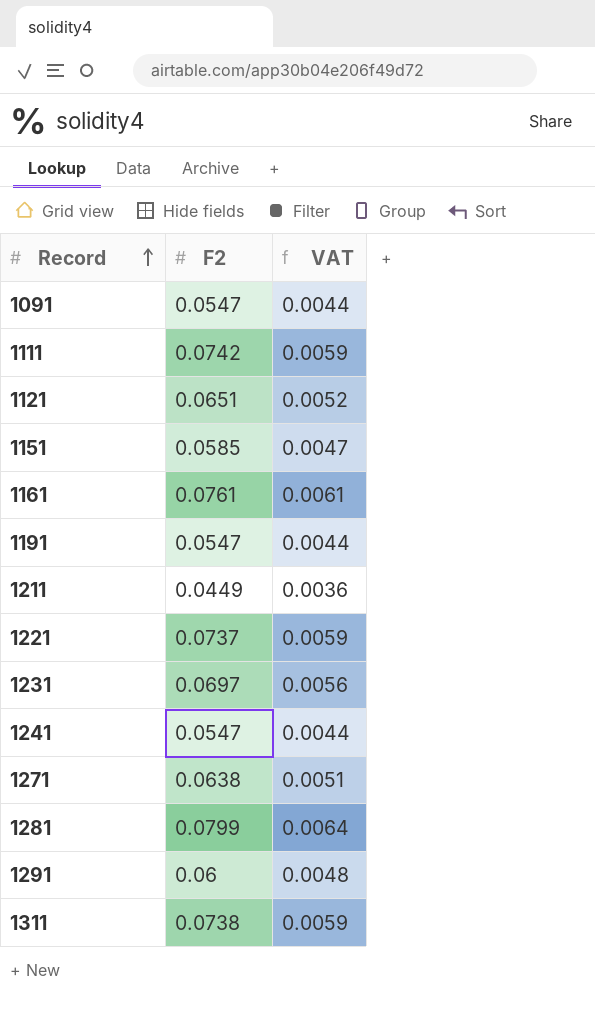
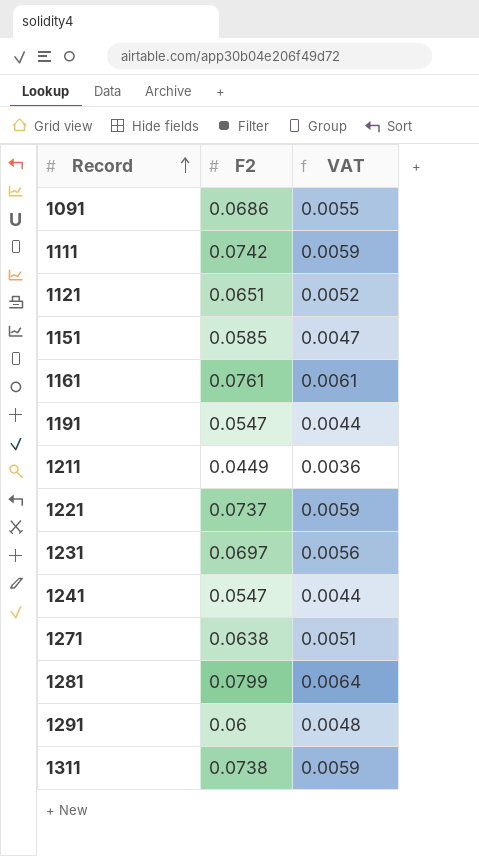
1091 | F2: 0.0547 -> 0.0686
1091 | VAT: 0.0044 -> 0.0055

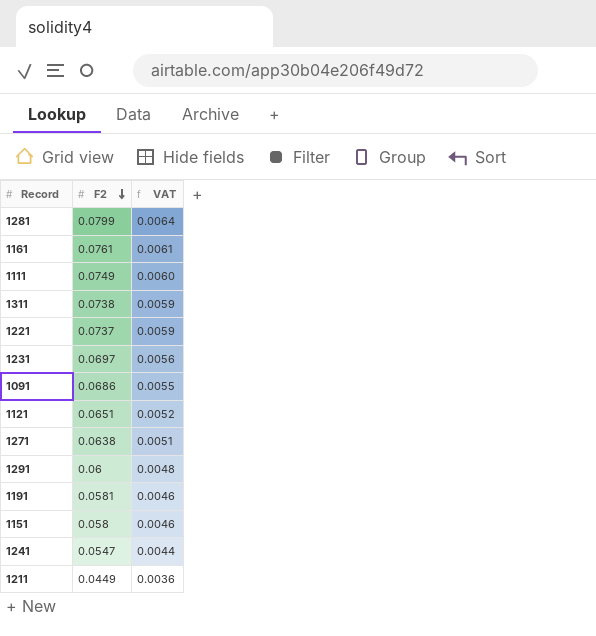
row order: Record ascending -> F2 descending
1111 | F2: 0.0742 -> 0.0749
1111 | VAT: 0.0059 -> 0.0060
1191 | F2: 0.0547 -> 0.0581
1191 | VAT: 0.0044 -> 0.0046
1151 | F2: 0.0585 -> 0.058
1151 | VAT: 0.0047 -> 0.0046

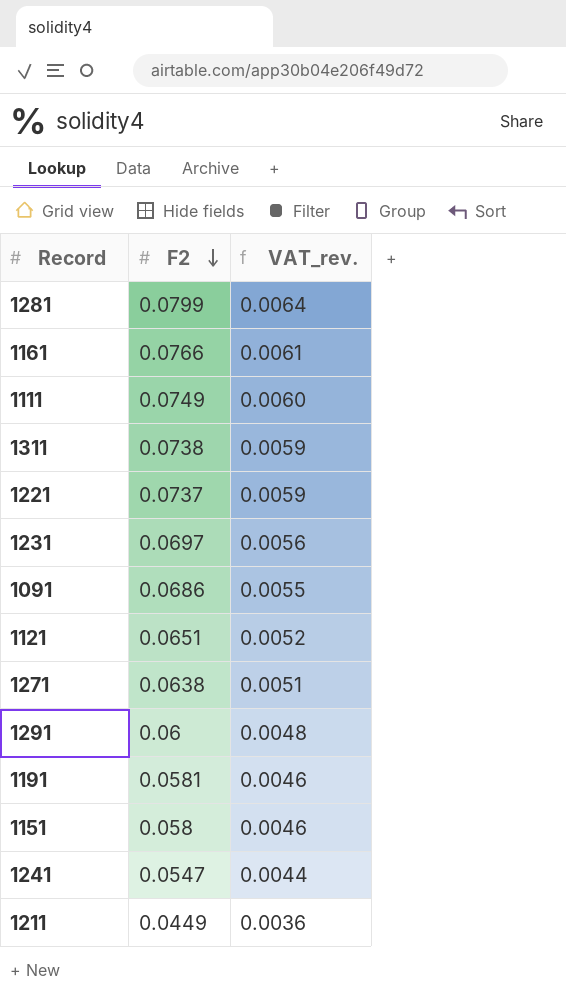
column name: VAT -> VAT_rev.
1161 | F2: 0.0761 -> 0.0766

